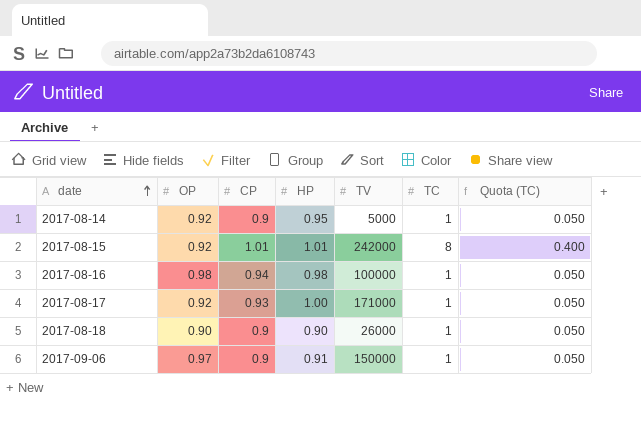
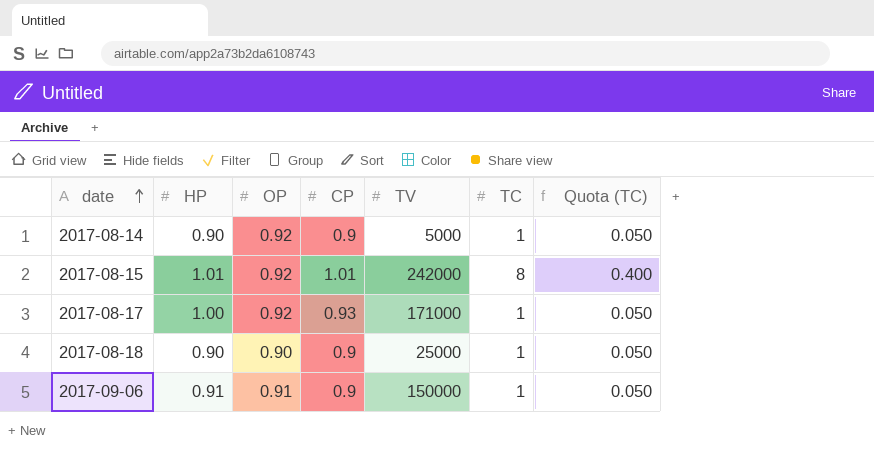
column HP | position: 4 -> 2
row 2017-08-16: 0.98 | 0.94 | 0.98 | 100000 | 1 | 0.050 -> none
2017-08-14 | HP: 0.95 -> 0.90
2017-08-18 | TV: 26000 -> 25000
2017-09-06 | OP: 0.97 -> 0.91

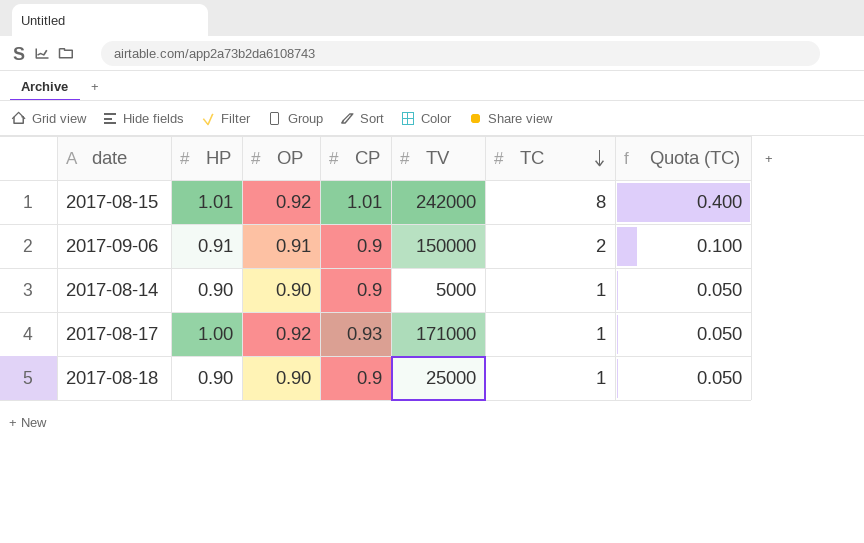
row order: date ascending -> TC descending
2017-09-06 | TC: 1 -> 2
2017-09-06 | Quota (TC): 0.050 -> 0.100
2017-08-14 | OP: 0.92 -> 0.90

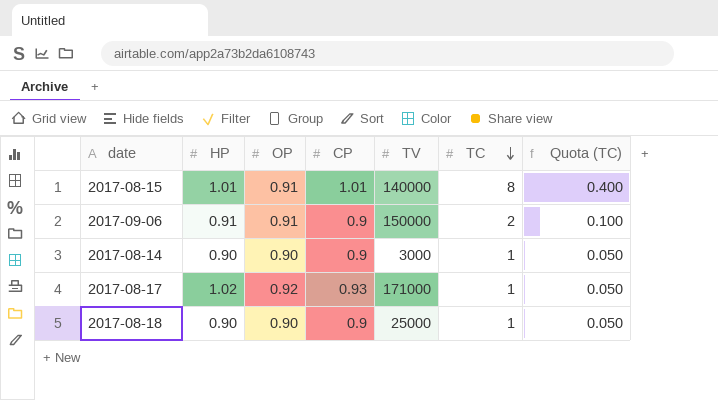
2017-08-15 | OP: 0.92 -> 0.91
2017-08-15 | TV: 242000 -> 140000
2017-08-14 | TV: 5000 -> 3000
2017-08-17 | HP: 1.00 -> 1.02

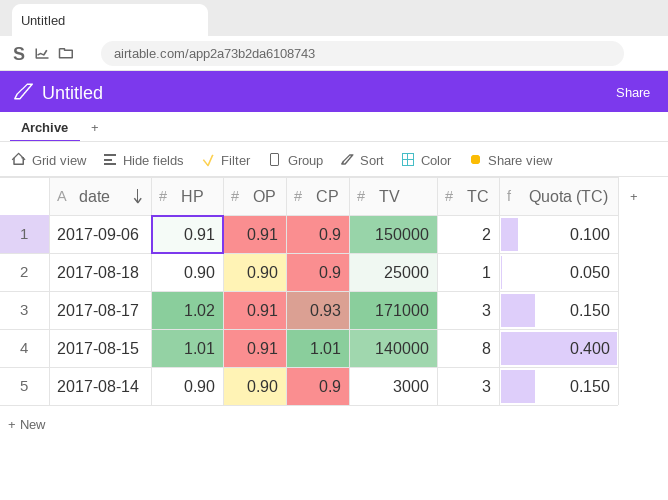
row order: TC descending -> date descending
2017-08-17 | OP: 0.92 -> 0.91
2017-08-17 | TC: 1 -> 3
2017-08-17 | Quota (TC): 0.050 -> 0.150
2017-08-14 | TC: 1 -> 3
2017-08-14 | Quota (TC): 0.050 -> 0.150

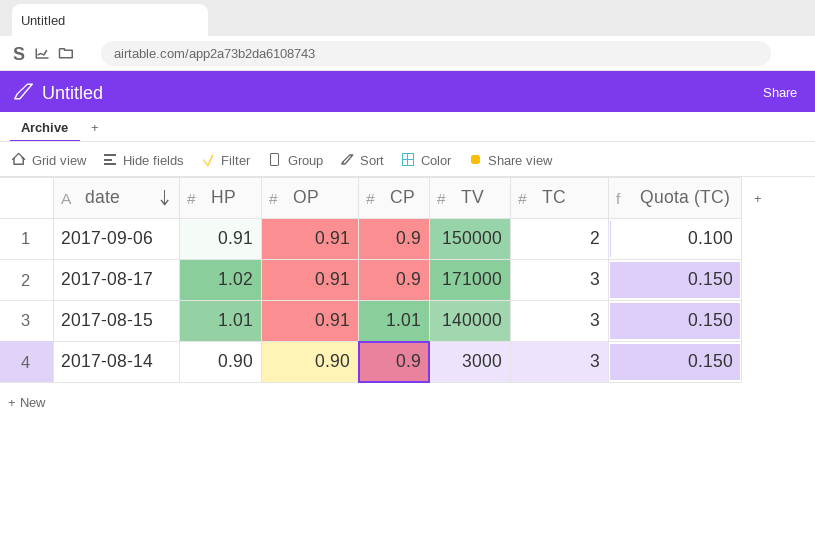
row 2017-08-18: 0.90 | 0.90 | 0.9 | 25000 | 1 | 0.050 -> none
2017-08-17 | CP: 0.93 -> 0.9
2017-08-15 | TC: 8 -> 3
2017-08-15 | Quota (TC): 0.400 -> 0.150

